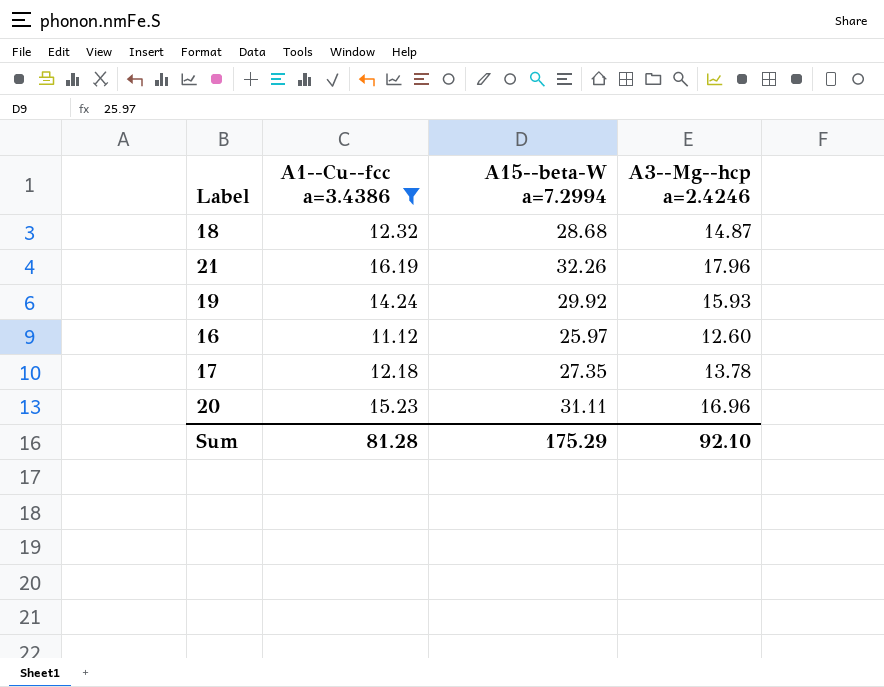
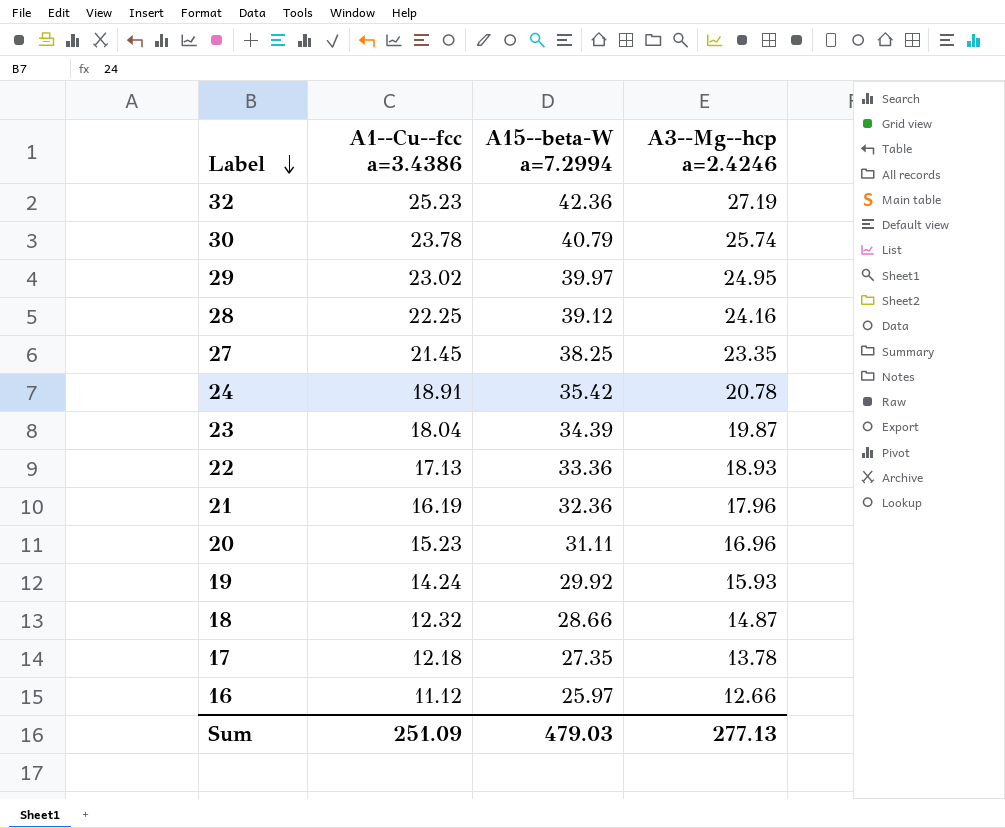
filter: A1--Cu--fcc a=3.4386 <= 16.19 -> none
row order: none -> Label descending
21 | A15--beta-W a=7.2994: 32.26 -> 32.36
18 | A15--beta-W a=7.2994: 28.68 -> 28.66
16 | A3--Mg--hcp a=2.4246: 12.60 -> 12.66
Sum | A1--Cu--fcc a=3.4386: 81.28 -> 251.09
Sum | A15--beta-W a=7.2994: 175.29 -> 479.03
Sum | A3--Mg--hcp a=2.4246: 92.10 -> 277.13

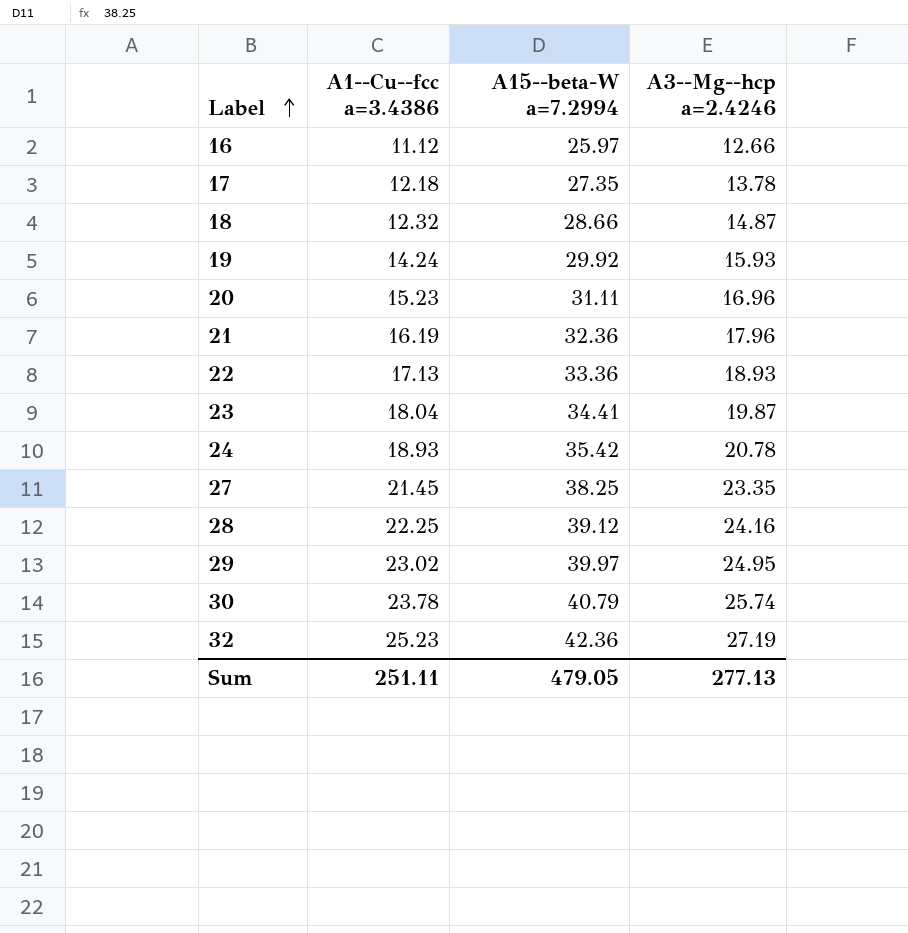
row order: Label descending -> Label ascending
23 | A15--beta-W a=7.2994: 34.39 -> 34.41
24 | A1--Cu--fcc a=3.4386: 18.91 -> 18.93
Sum | A1--Cu--fcc a=3.4386: 251.09 -> 251.11
Sum | A15--beta-W a=7.2994: 479.03 -> 479.05

